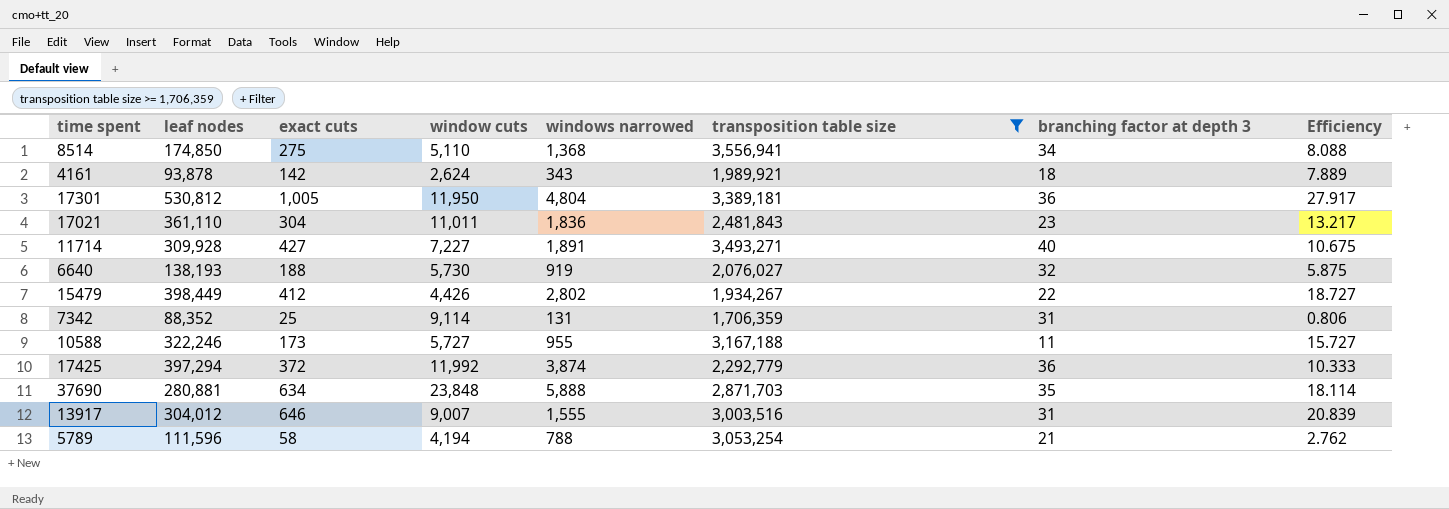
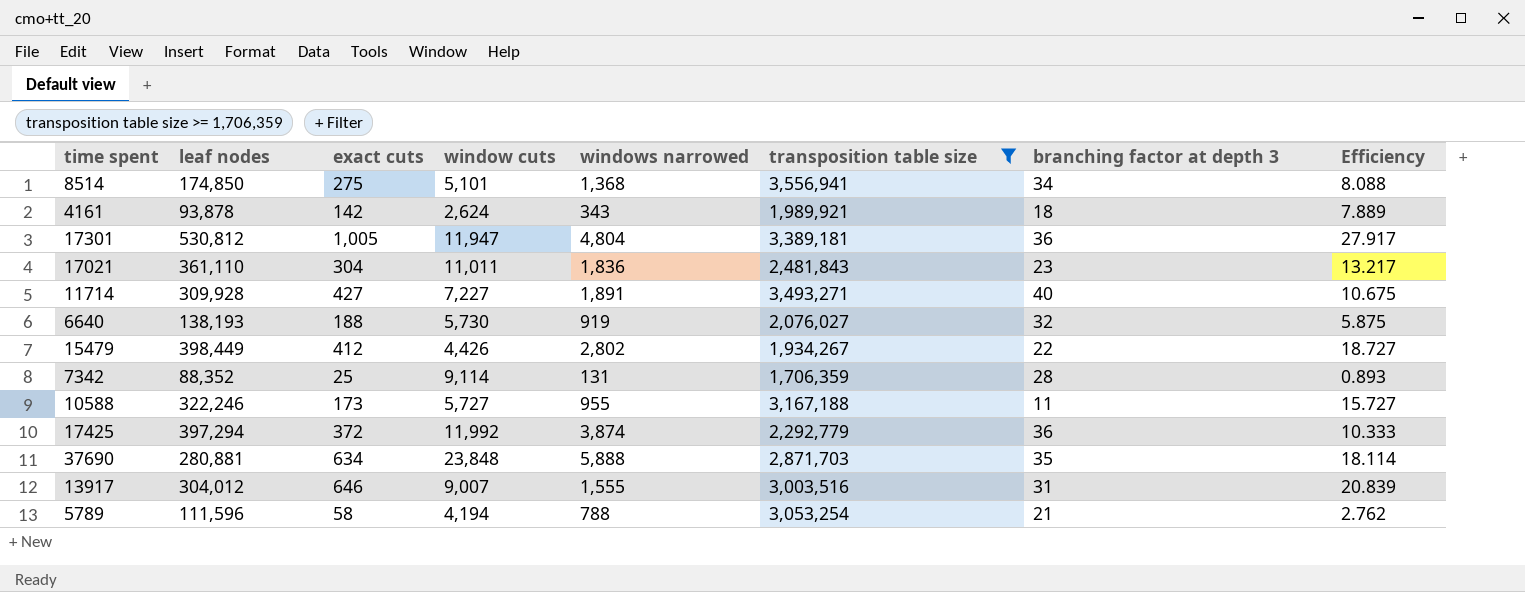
8514 | window cuts: 5,110 -> 5,101
17301 | window cuts: 11,950 -> 11,947
7342 | branching factor at depth 3: 31 -> 28
7342 | Efficiency: 0.806 -> 0.893

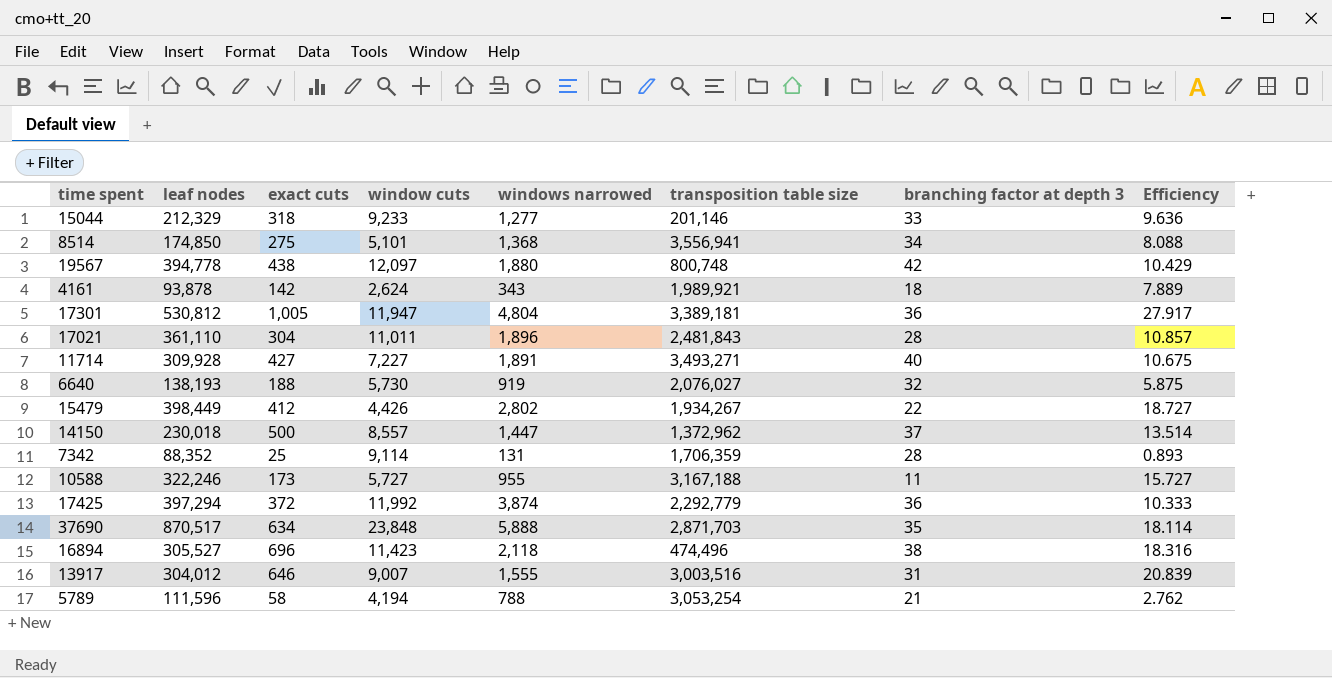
filter: transposition table size >= 1,706,359 -> none
17021 | windows narrowed: 1,836 -> 1,896
17021 | branching factor at depth 3: 23 -> 28
17021 | Efficiency: 13.217 -> 10.857
37690 | leaf nodes: 280,881 -> 870,517

